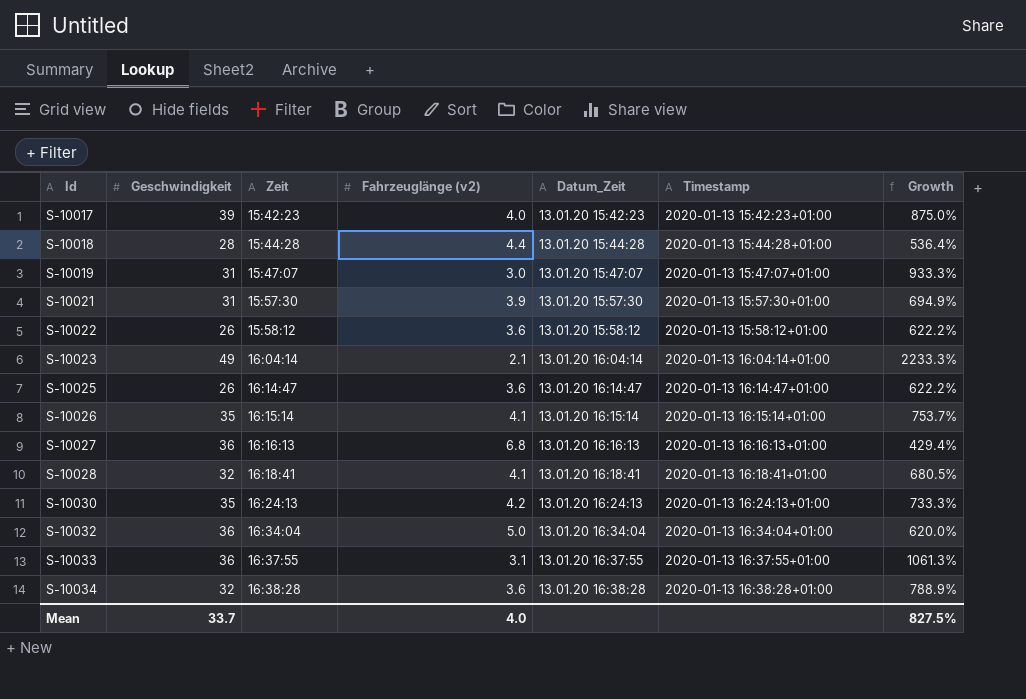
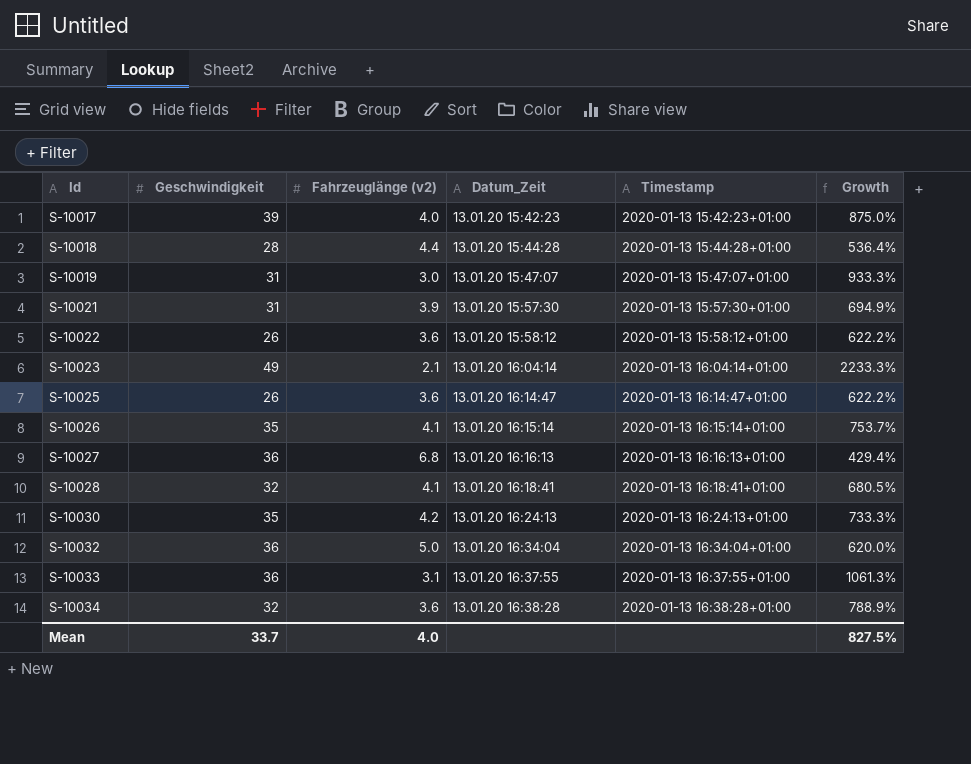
column Zeit | position: 3 -> none

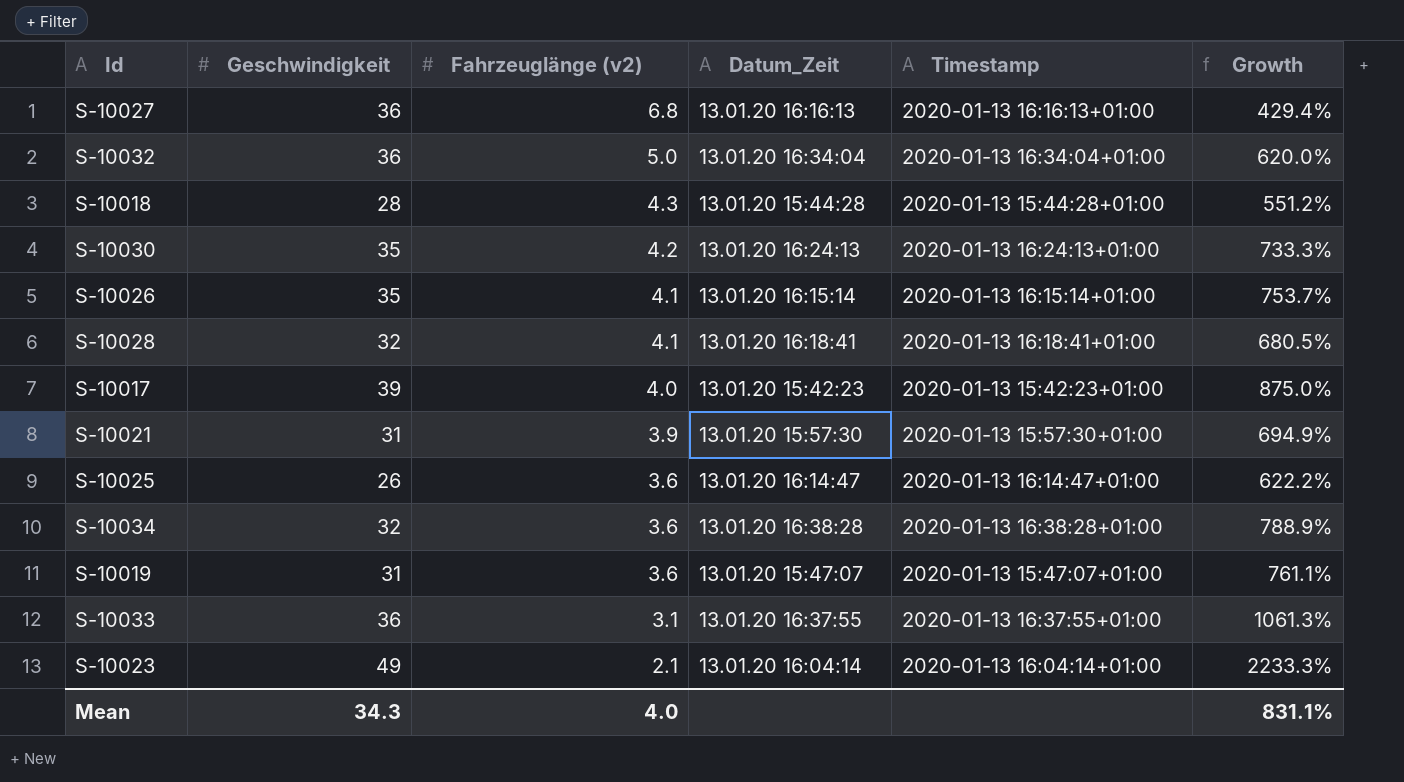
row order: Id ascending -> Fahrzeuglänge (v2) descending
row S-10022: 26 | 3.6 | 13.01.20 15:58:12 | 2020-01-13 15:58:12+01:00 | 622.2% -> none
S-10018 | Fahrzeuglänge (v2): 4.4 -> 4.3
S-10018 | Growth: 536.4% -> 551.2%
S-10019 | Fahrzeuglänge (v2): 3.0 -> 3.6
S-10019 | Growth: 933.3% -> 761.1%
Mean | Geschwindigkeit: 33.7 -> 34.3
Mean | Growth: 827.5% -> 831.1%

